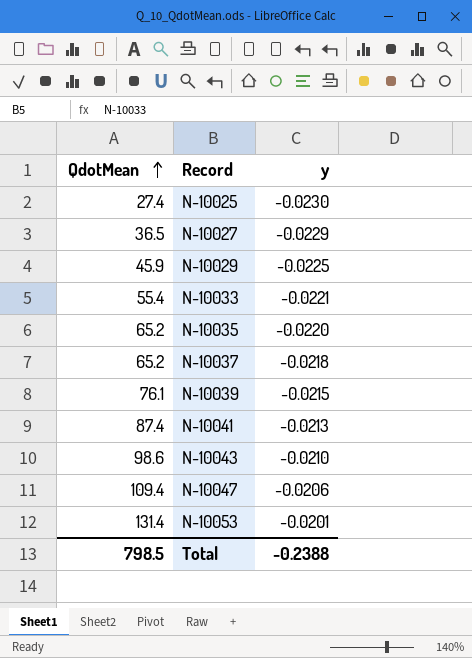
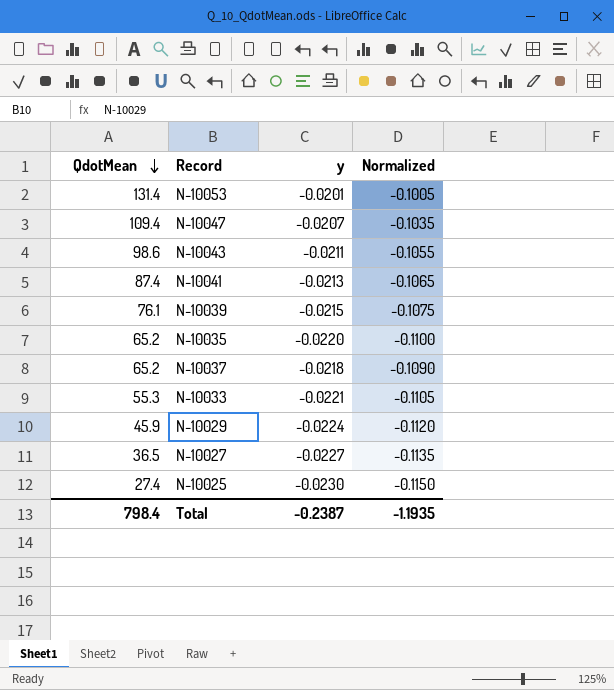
row order: QdotMean ascending -> QdotMean descending
column Normalized | formula: none -> [y] * 5
N-10047 | y: -0.0206 -> -0.0207
N-10043 | y: -0.0210 -> -0.0211
N-10033 | QdotMean: 55.4 -> 55.3
N-10029 | y: -0.0225 -> -0.0224
N-10027 | y: -0.0229 -> -0.0227
Total | QdotMean: 798.5 -> 798.4
Total | y: -0.2388 -> -0.2387

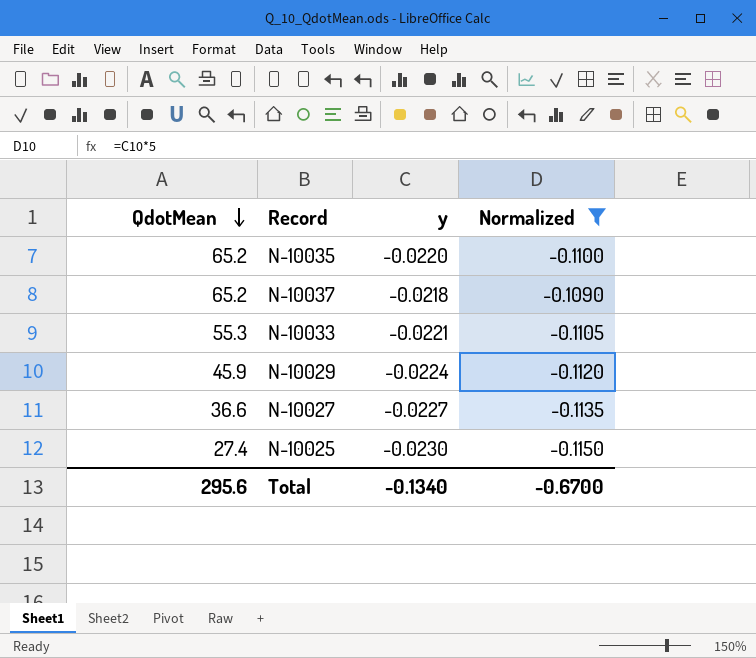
filter: none -> Normalized <= -0.1090
N-10027 | QdotMean: 36.5 -> 36.6
Total | QdotMean: 798.4 -> 295.6
Total | y: -0.2387 -> -0.1340
Total | Normalized: -1.1935 -> -0.6700

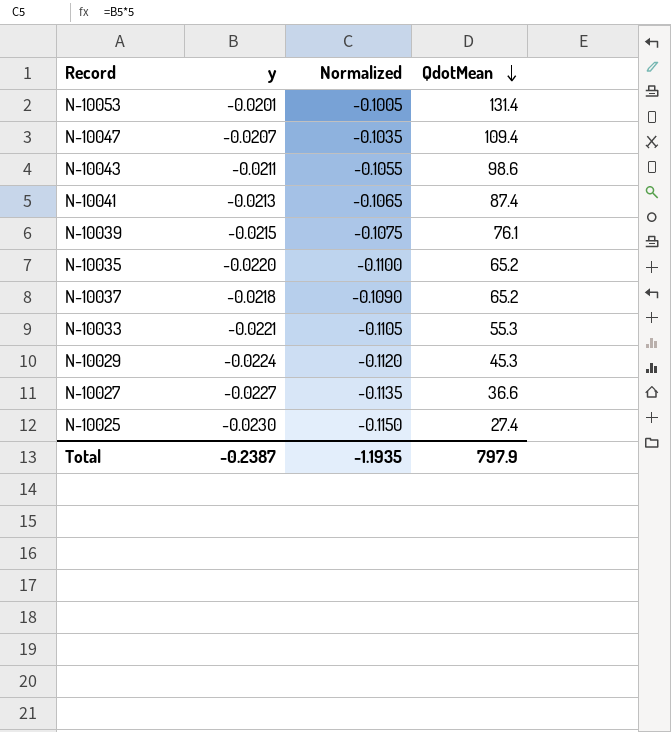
filter: Normalized <= -0.1090 -> none
column QdotMean | position: 1 -> 4
N-10029 | QdotMean: 45.9 -> 45.3
Total | y: -0.1340 -> -0.2387
Total | Normalized: -0.6700 -> -1.1935
Total | QdotMean: 295.6 -> 797.9

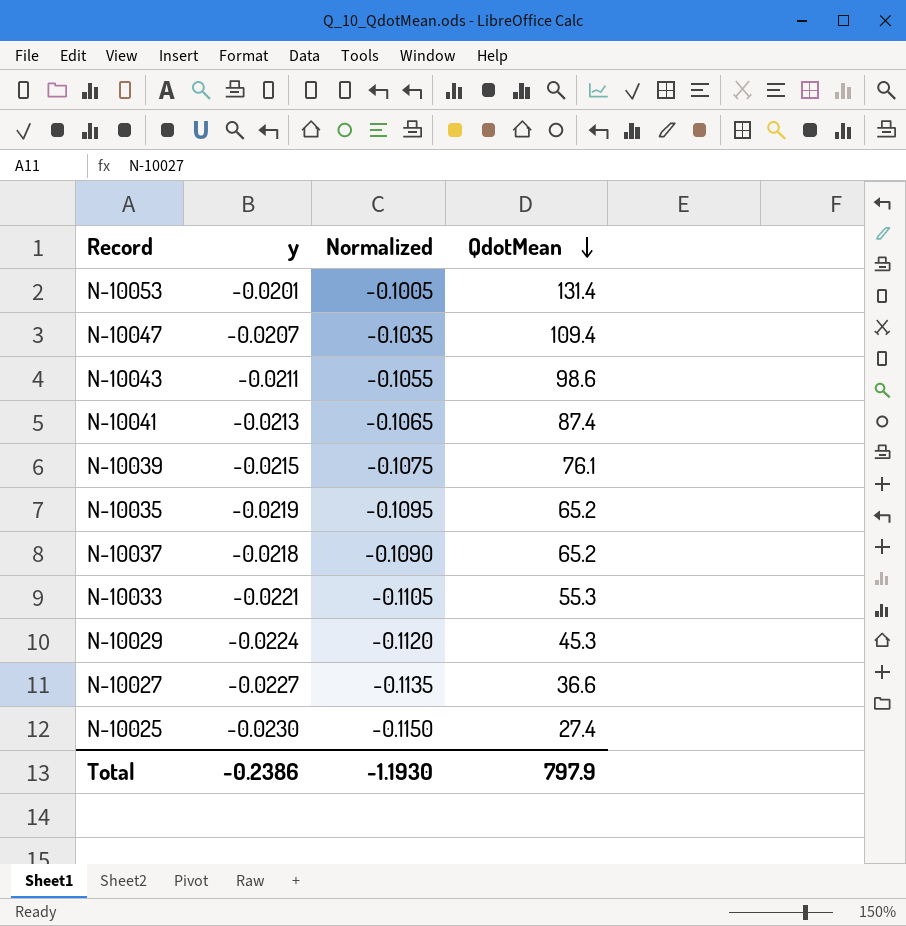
N-10035 | y: -0.0220 -> -0.0219
N-10035 | Normalized: -0.1100 -> -0.1095
Total | y: -0.2387 -> -0.2386
Total | Normalized: -1.1935 -> -1.1930

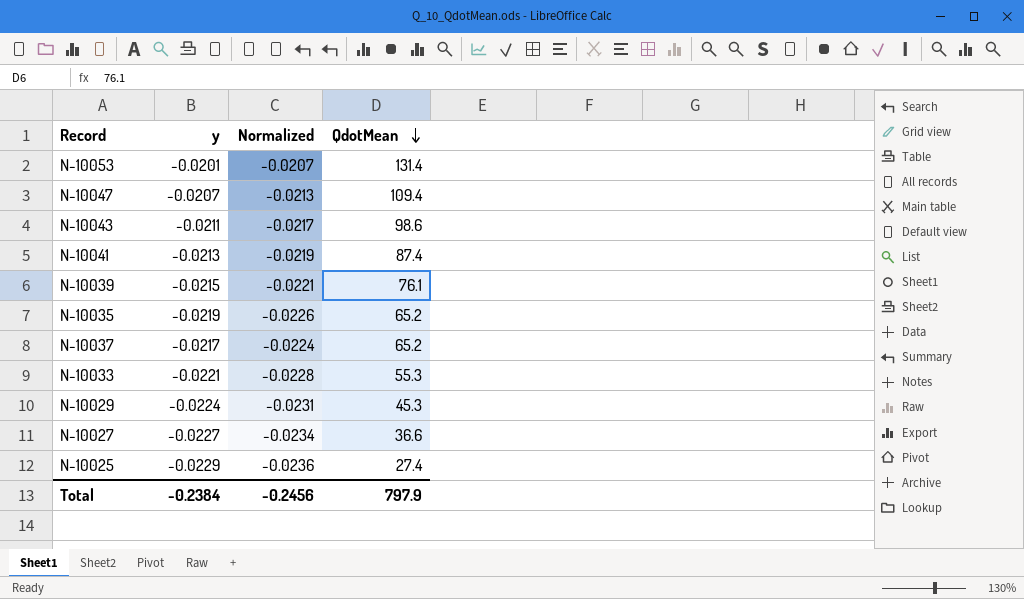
column Normalized | formula: [y] * 5 -> [y] * 1.03
N-10037 | y: -0.0218 -> -0.0217
N-10025 | y: -0.0230 -> -0.0229
Total | y: -0.2386 -> -0.2384
Total | Normalized: -1.1930 -> -0.2456

